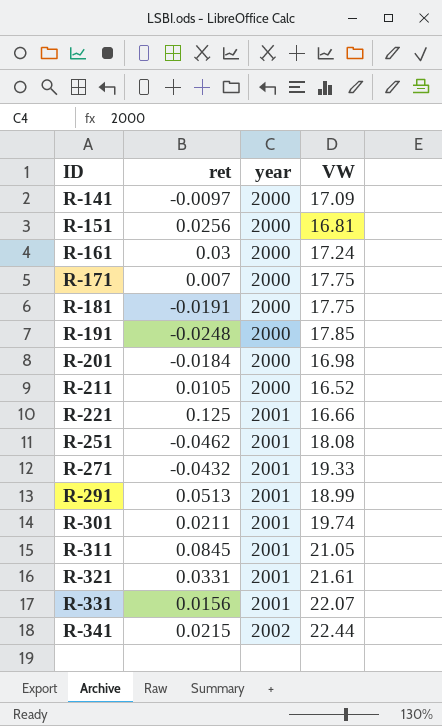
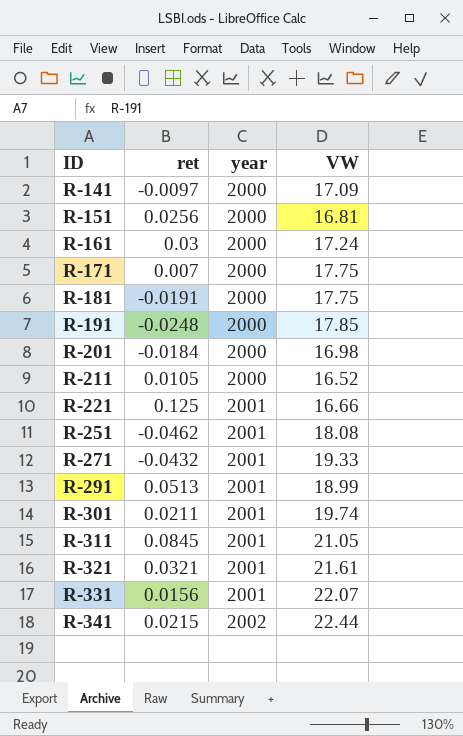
R-321 | ret: 0.0331 -> 0.0321

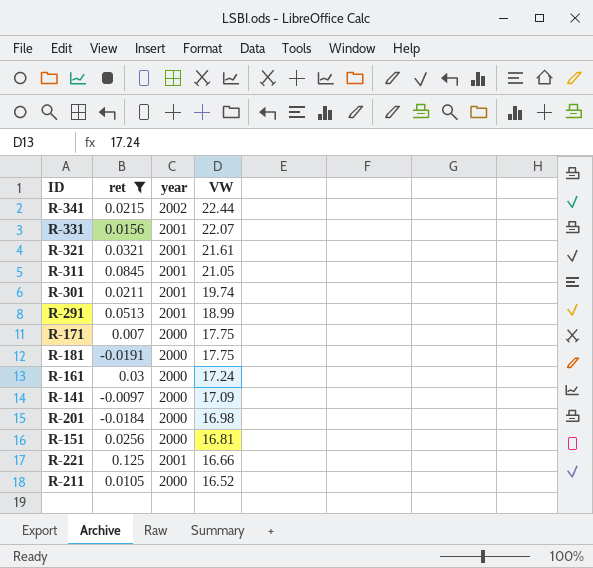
filter: none -> ret >= -0.0191
row order: ID ascending -> VW descending

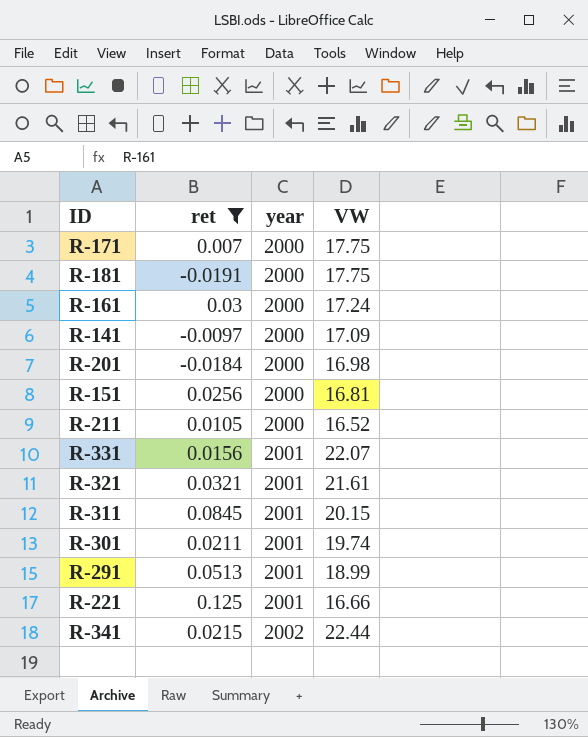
row order: VW descending -> year ascending
R-311 | VW: 21.05 -> 20.15

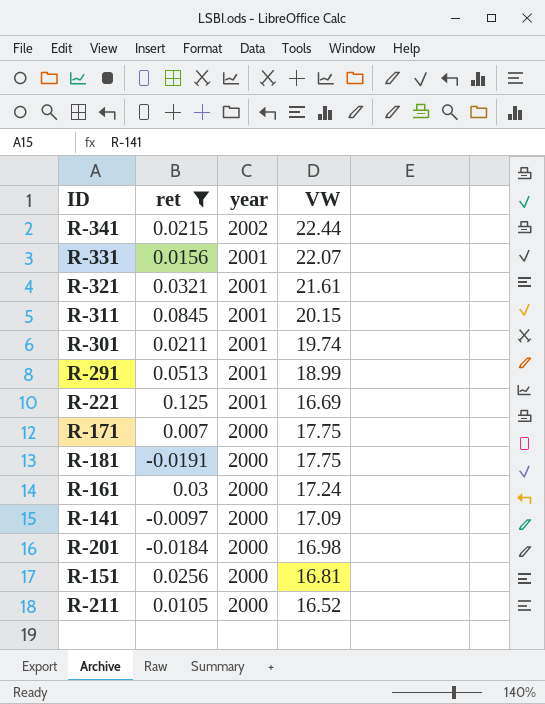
row order: year ascending -> year descending
R-221 | VW: 16.66 -> 16.69

